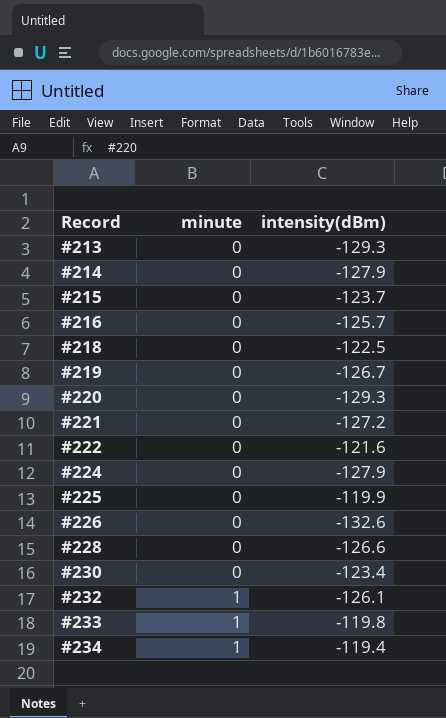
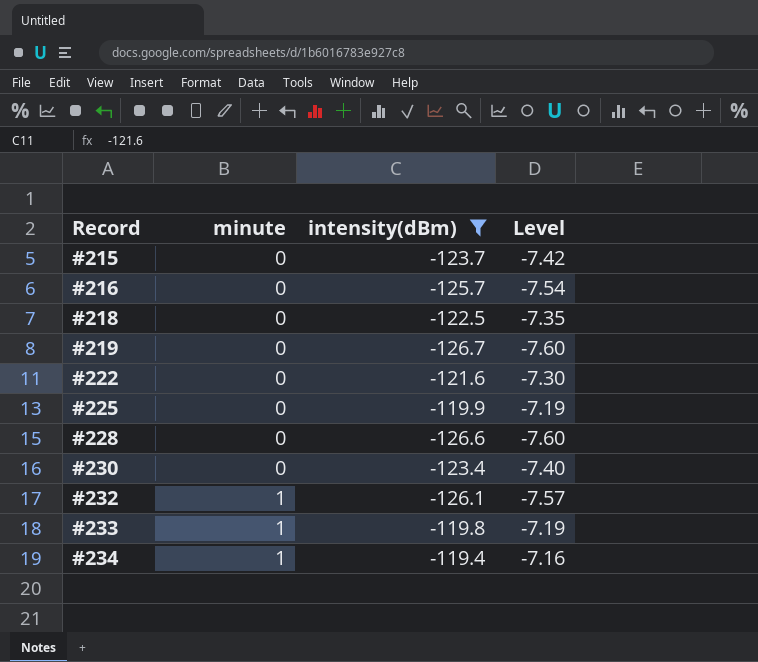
filter: none -> intensity(dBm) >= -126.7
column Level | formula: none -> [intensity(dBm)] * 0.06

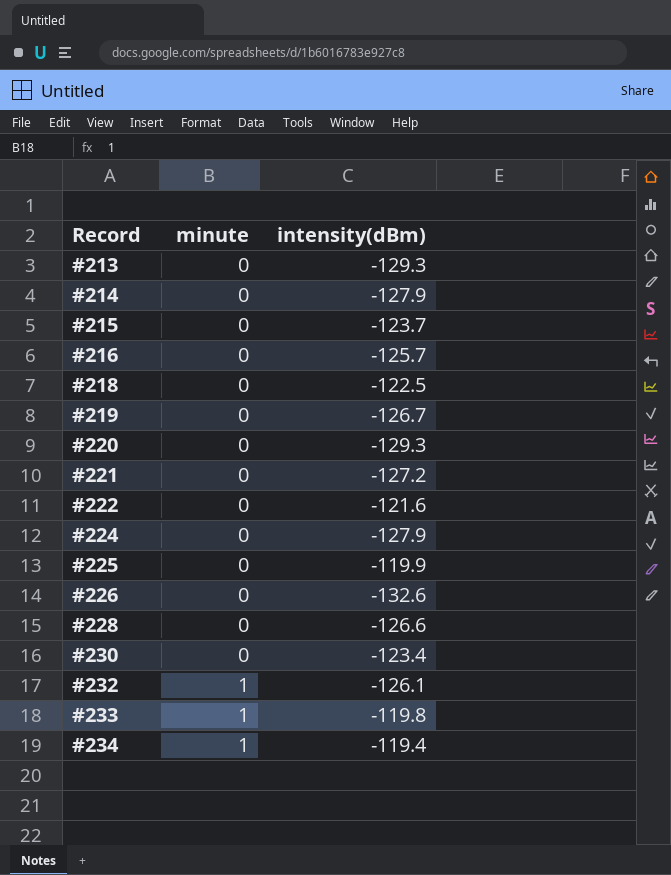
filter: intensity(dBm) >= -126.7 -> none
column Level | formula: [intensity(dBm)] * 0.06 -> none

